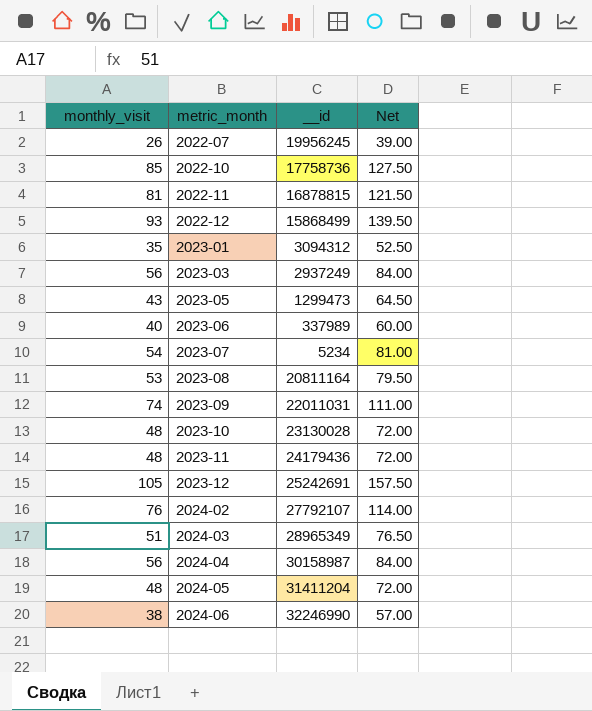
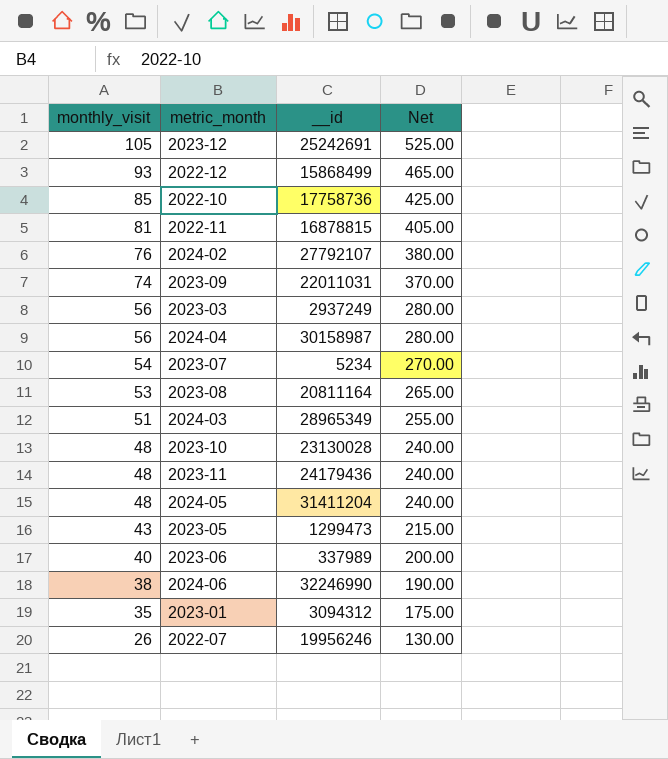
row order: metric_month ascending -> monthly_visit descending
column Net | formula: [monthly_visit] * 1.5 -> [monthly_visit] * 5
2022-07 | __id: 19956245 -> 19956246

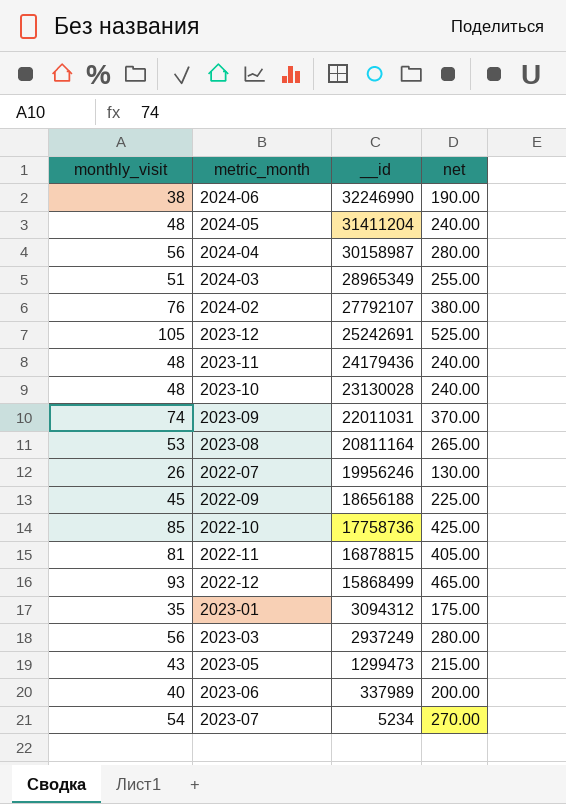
row order: monthly_visit descending -> __id descending
column name: Net -> net
row 2022-09: none -> 45 | 18656188 | 225.00

